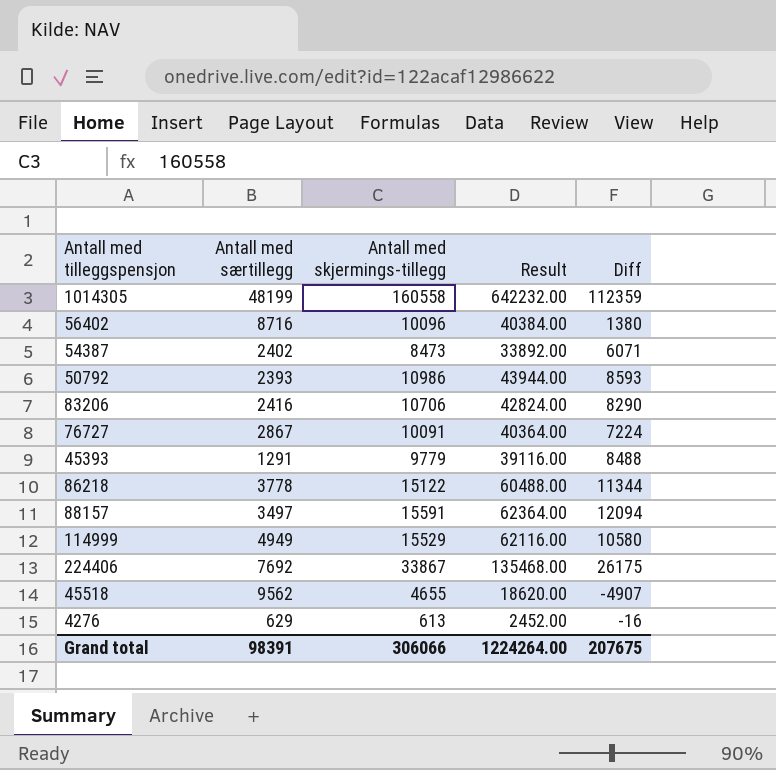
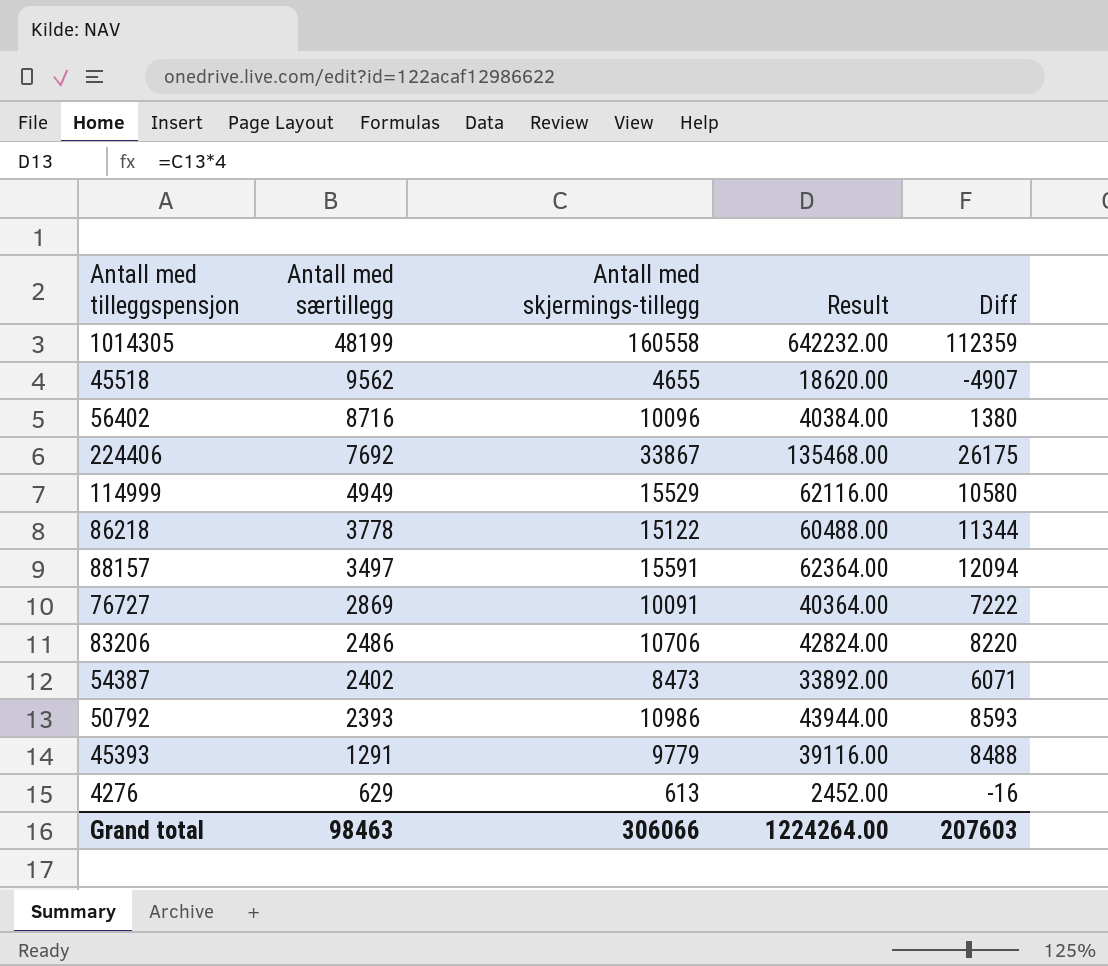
row order: none -> Antall med særtillegg descending
76727 | Antall med særtillegg: 2867 -> 2869
76727 | Diff: 7224 -> 7222
83206 | Antall med særtillegg: 2416 -> 2486
83206 | Diff: 8290 -> 8220
Grand total | Antall med særtillegg: 98391 -> 98463
Grand total | Diff: 207675 -> 207603

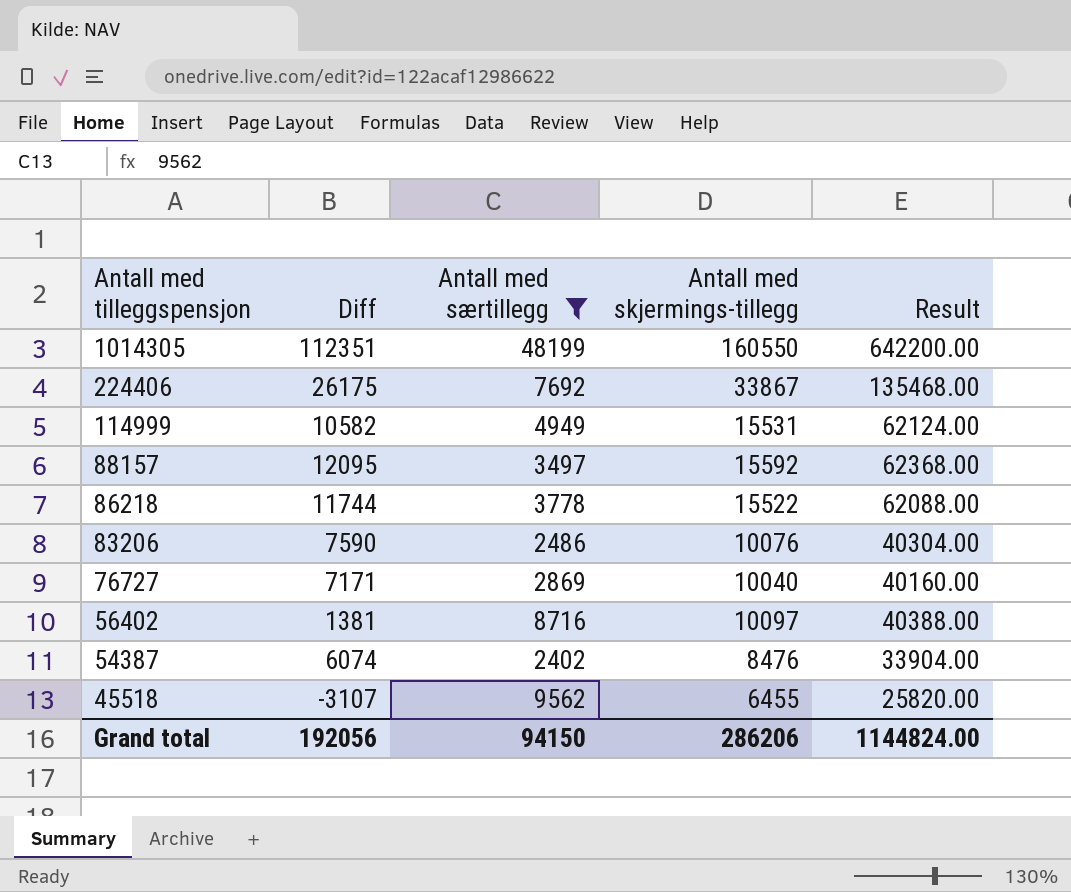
filter: none -> Antall med særtillegg >= 2402
row order: Antall med særtillegg descending -> Antall med tilleggspensjon descending
column Diff | position: 5 -> 2
1014305 | Diff: 112359 -> 112351
1014305 | Antall med skjermings-tillegg: 160558 -> 160550
1014305 | Result: 642232.00 -> 642200.00
114999 | Diff: 10580 -> 10582
114999 | Antall med skjermings-tillegg: 15529 -> 15531
114999 | Result: 62116.00 -> 62124.00
88157 | Diff: 12094 -> 12095
88157 | Antall med skjermings-tillegg: 15591 -> 15592
88157 | Result: 62364.00 -> 62368.00
86218 | Diff: 11344 -> 11744
86218 | Antall med skjermings-tillegg: 15122 -> 15522
86218 | Result: 60488.00 -> 62088.00
83206 | Diff: 8220 -> 7590
83206 | Antall med skjermings-tillegg: 10706 -> 10076
83206 | Result: 42824.00 -> 40304.00
76727 | Diff: 7222 -> 7171
76727 | Antall med skjermings-tillegg: 10091 -> 10040
76727 | Result: 40364.00 -> 40160.00
56402 | Diff: 1380 -> 1381
56402 | Antall med skjermings-tillegg: 10096 -> 10097
56402 | Result: 40384.00 -> 40388.00
54387 | Diff: 6071 -> 6074
54387 | Antall med skjermings-tillegg: 8473 -> 8476
54387 | Result: 33892.00 -> 33904.00
45518 | Diff: -4907 -> -3107
45518 | Antall med skjermings-tillegg: 4655 -> 6455
45518 | Result: 18620.00 -> 25820.00
Grand total | Diff: 207603 -> 192056
Grand total | Antall med særtillegg: 98463 -> 94150
Grand total | Antall med skjermings-tillegg: 306066 -> 286206
Grand total | Result: 1224264.00 -> 1144824.00

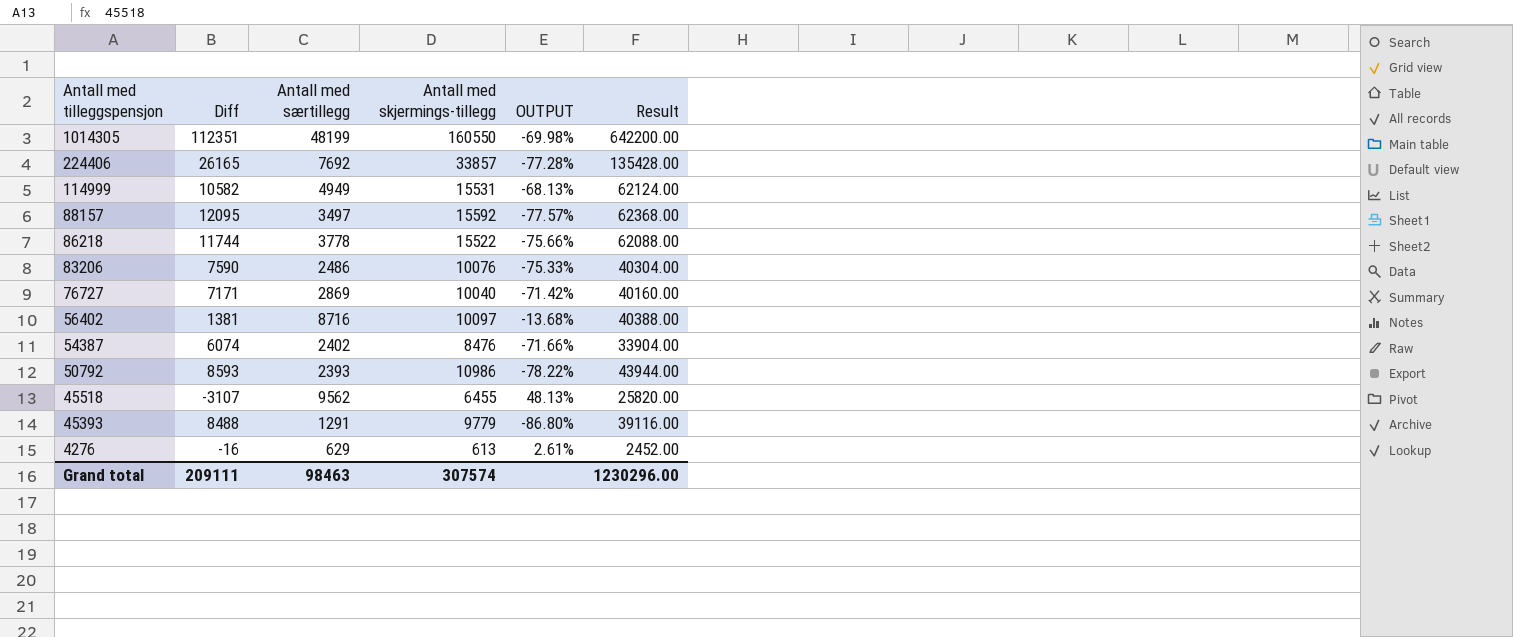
filter: Antall med særtillegg >= 2402 -> none
column OUTPUT | formula: none -> ([Antall med særtillegg] - [Antall med skjermings-tillegg]) / [Antall med skjermings-tillegg]
224406 | Diff: 26175 -> 26165
224406 | Antall med skjermings-tillegg: 33867 -> 33857
224406 | Result: 135468.00 -> 135428.00
Grand total | Diff: 192056 -> 209111
Grand total | Antall med særtillegg: 94150 -> 98463
Grand total | Antall med skjermings-tillegg: 286206 -> 307574
Grand total | Result: 1144824.00 -> 1230296.00

